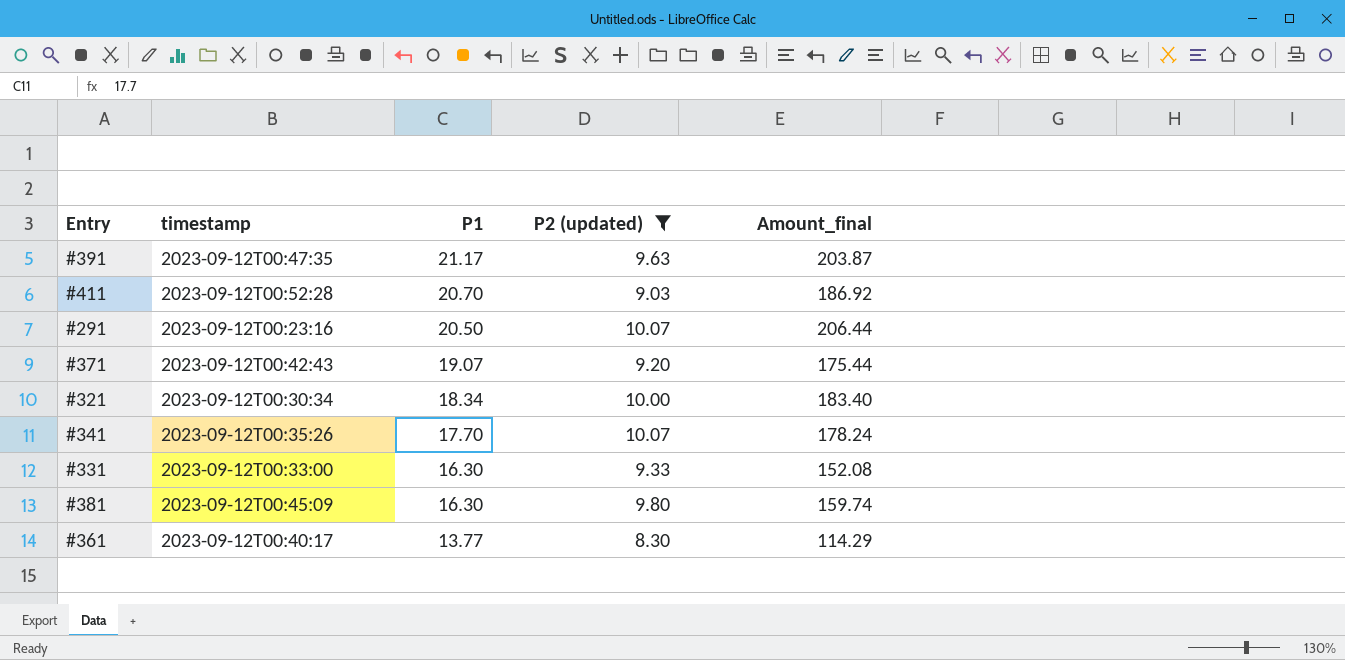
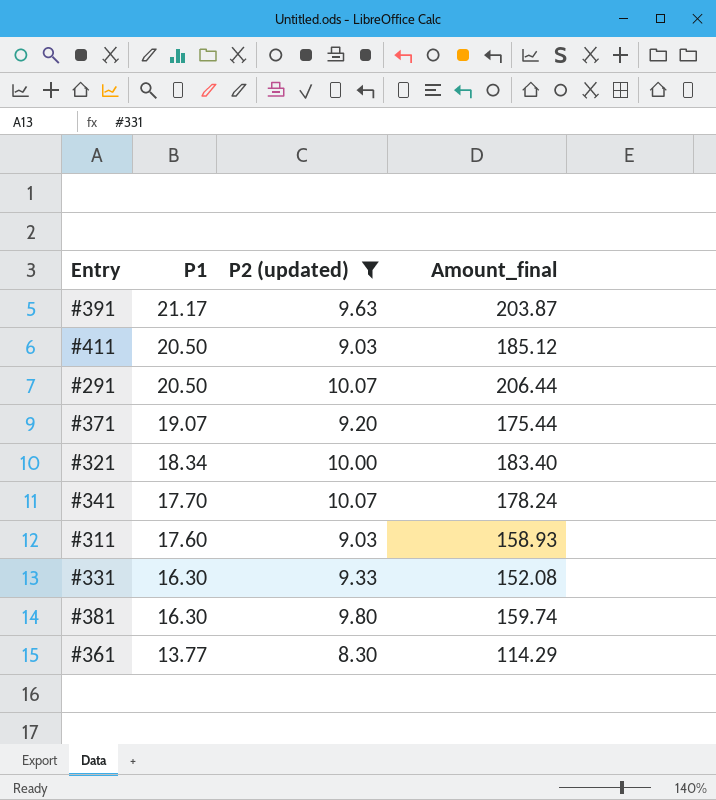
column timestamp | position: 2 -> none
#411 | P1: 20.70 -> 20.50
#411 | Amount_final: 186.92 -> 185.12
row #311: none -> 17.60 | 9.03 | 158.93

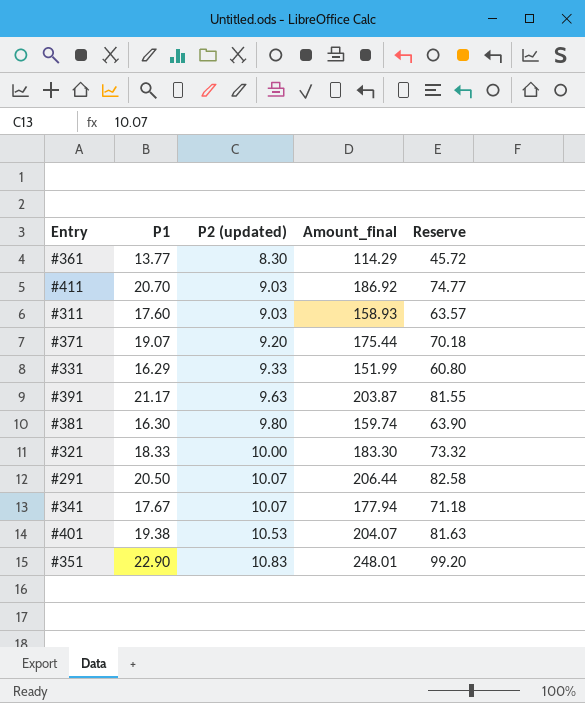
filter: P2 (updated) <= 10.07 -> none
row order: P1 descending -> P2 (updated) ascending
column Reserve | formula: none -> [Amount_final] * 0.4
#411 | P1: 20.50 -> 20.70
#411 | Amount_final: 185.12 -> 186.92
#331 | P1: 16.30 -> 16.29
#331 | Amount_final: 152.08 -> 151.99
#321 | P1: 18.34 -> 18.33
#321 | Amount_final: 183.40 -> 183.30
#341 | P1: 17.70 -> 17.67
#341 | Amount_final: 178.24 -> 177.94

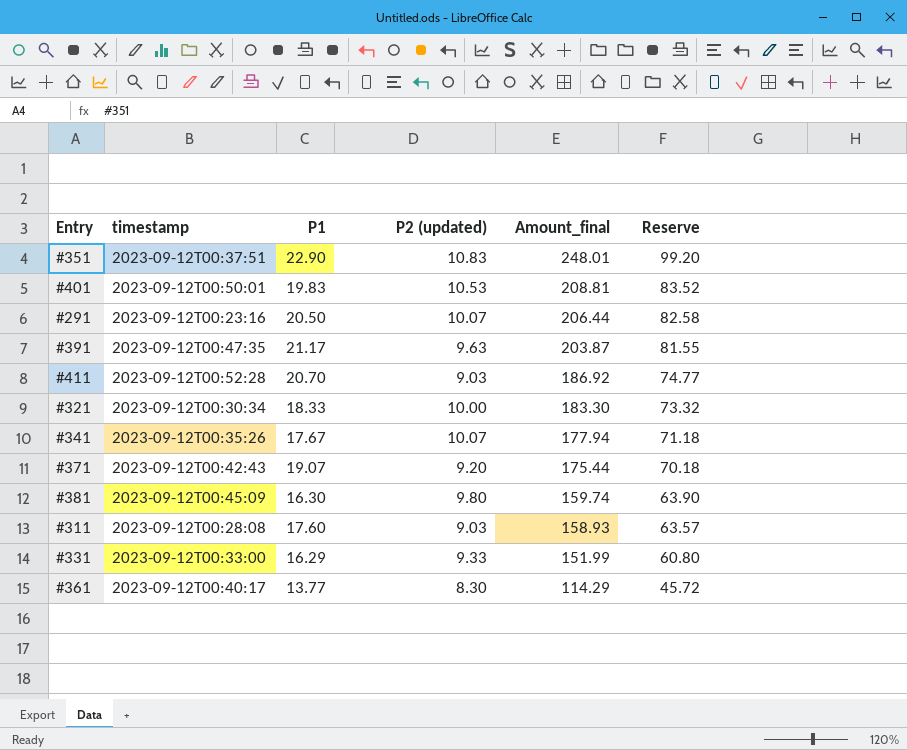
row order: P2 (updated) ascending -> Amount_final descending
column timestamp | position: none -> 2
#401 | P1: 19.38 -> 19.83
#401 | Amount_final: 204.07 -> 208.81
#401 | Reserve: 81.63 -> 83.52

